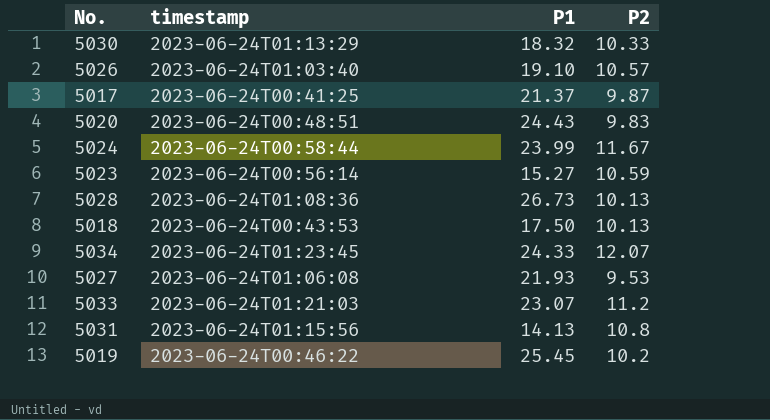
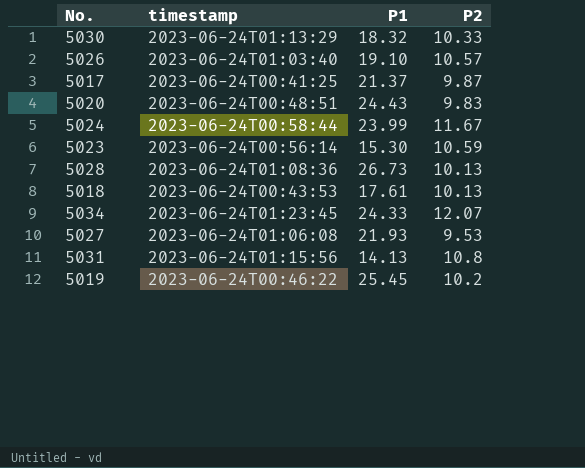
row 5033: 2023-06-24T01:21:03 | 23.07 | 11.2 -> none
5023 | P1: 15.27 -> 15.30
5018 | P1: 17.50 -> 17.61

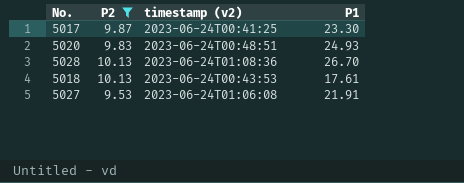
filter: none -> P2 <= 10.13
column P2 | position: 4 -> 2
column name: timestamp -> timestamp (v2)
5017 | P1: 21.37 -> 23.30
5020 | P1: 24.43 -> 24.93
5028 | P1: 26.73 -> 26.70
5027 | P1: 21.93 -> 21.91

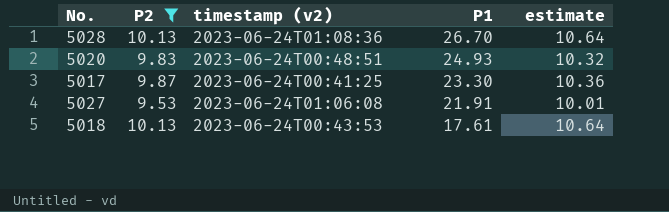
row order: none -> P1 descending
column estimate | formula: none -> [P2] * 1.05

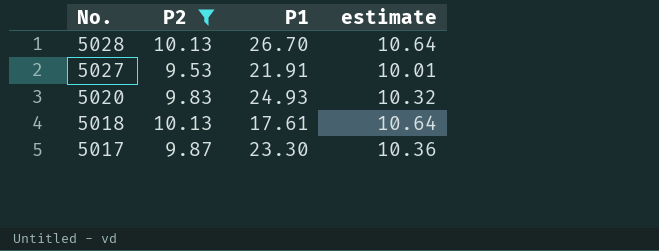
row order: P1 descending -> No. descending
column timestamp (v2) | position: 3 -> none

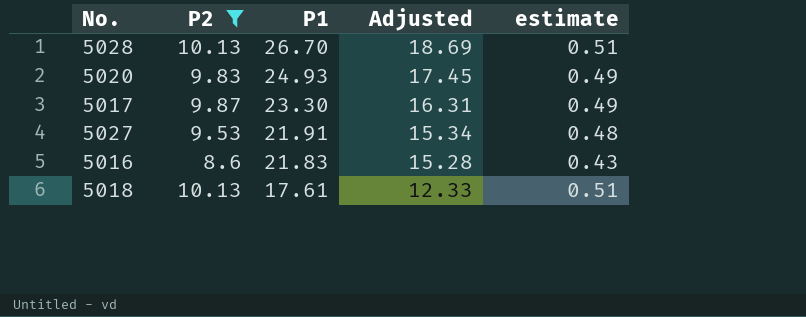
row order: No. descending -> P1 descending
column Adjusted | formula: none -> [P1] * 0.7
column estimate | formula: [P2] * 1.05 -> [P2] * 0.05
row 5016: none -> 8.6 | 21.83 | 15.28 | 0.43

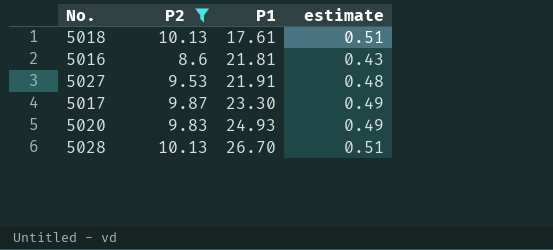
row order: P1 descending -> P1 ascending
column Adjusted | formula: [P1] * 0.7 -> none
5016 | P1: 21.83 -> 21.81

